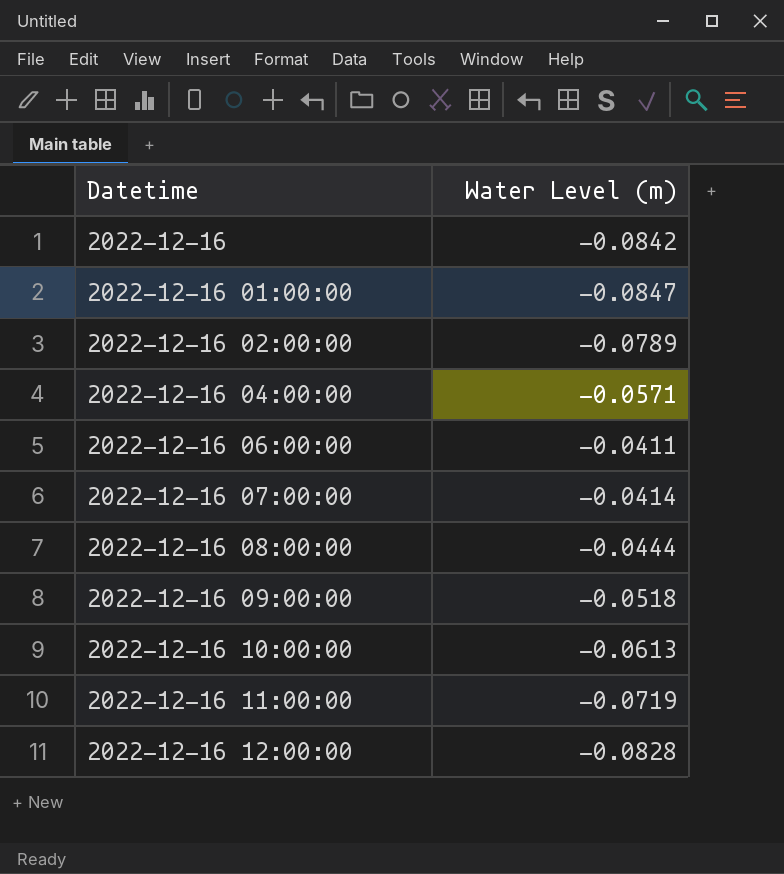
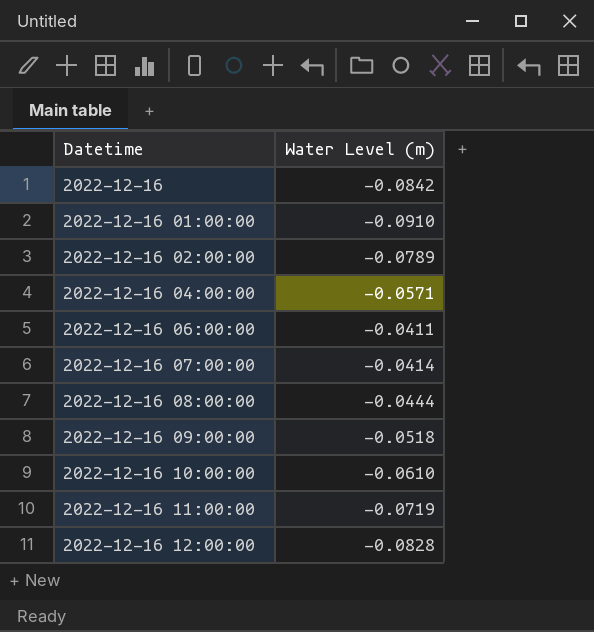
2022-12-16 01:00:00 | Water Level (m): -0.0847 -> -0.0910
2022-12-16 10:00:00 | Water Level (m): -0.0613 -> -0.0610

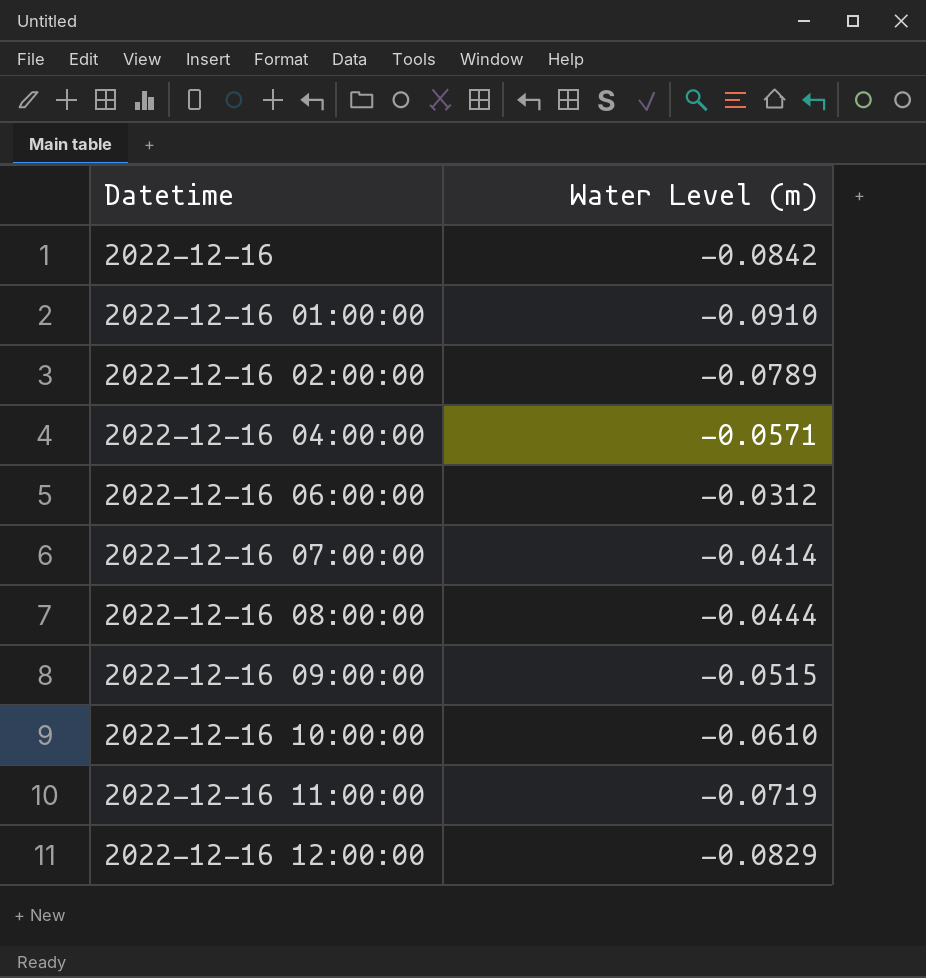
2022-12-16 06:00:00 | Water Level (m): -0.0411 -> -0.0312
2022-12-16 09:00:00 | Water Level (m): -0.0518 -> -0.0515
2022-12-16 12:00:00 | Water Level (m): -0.0828 -> -0.0829

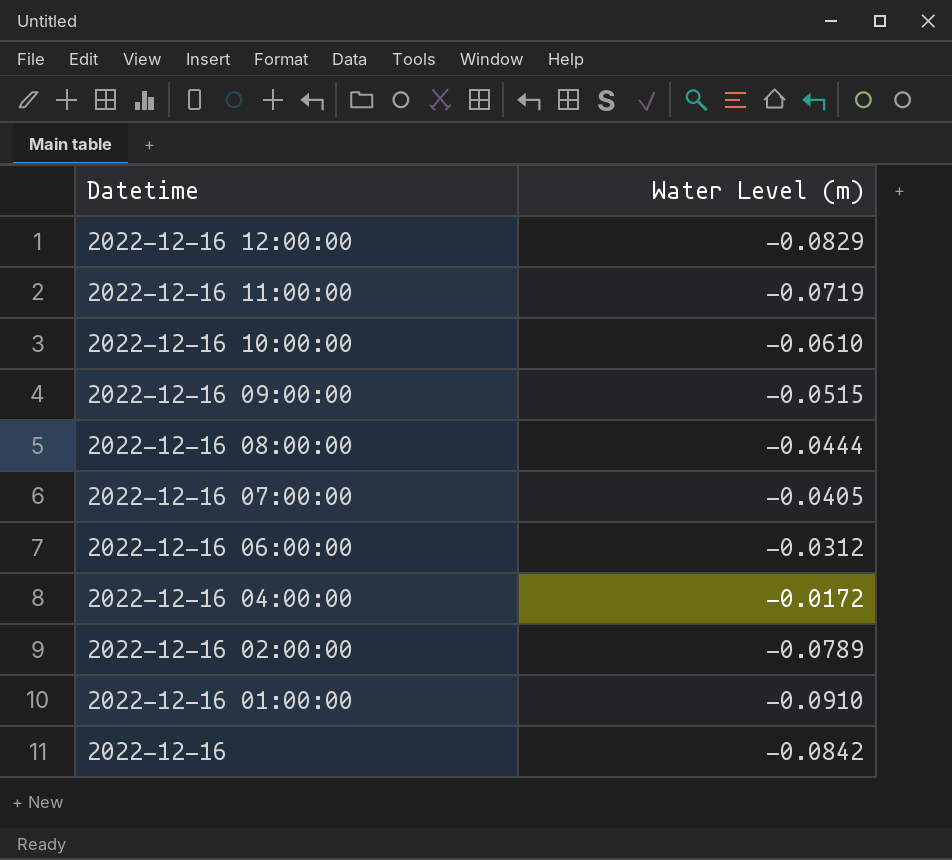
row order: Datetime ascending -> Datetime descending
2022-12-16 07:00:00 | Water Level (m): -0.0414 -> -0.0405
2022-12-16 04:00:00 | Water Level (m): -0.0571 -> -0.0172

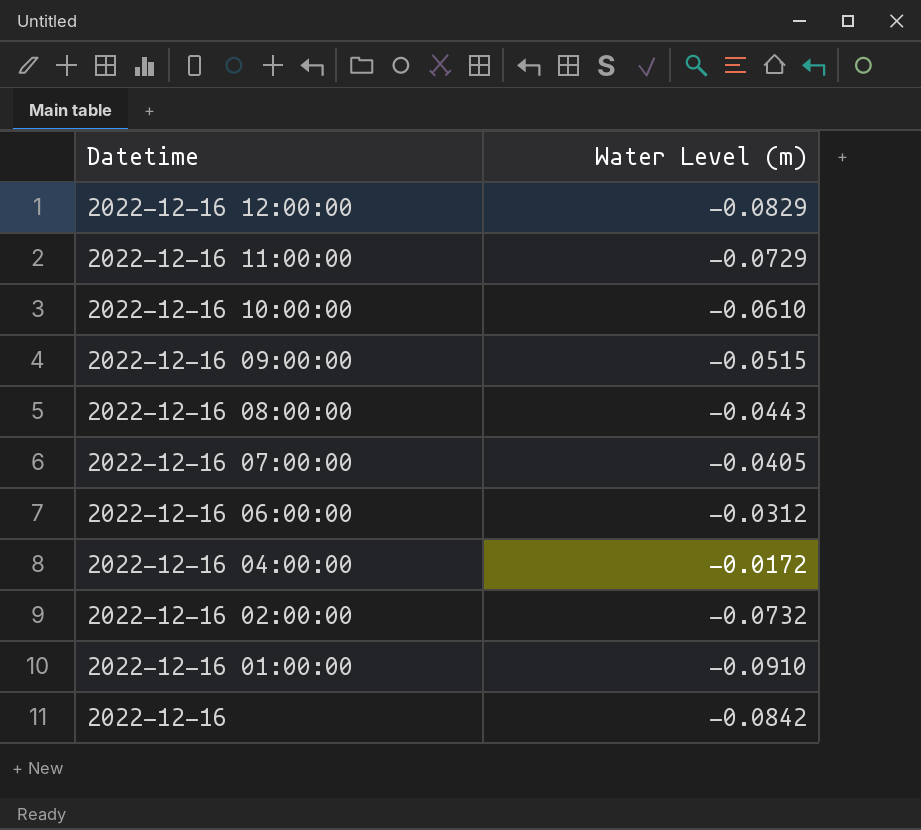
2022-12-16 11:00:00 | Water Level (m): -0.0719 -> -0.0729
2022-12-16 08:00:00 | Water Level (m): -0.0444 -> -0.0443
2022-12-16 02:00:00 | Water Level (m): -0.0789 -> -0.0732

